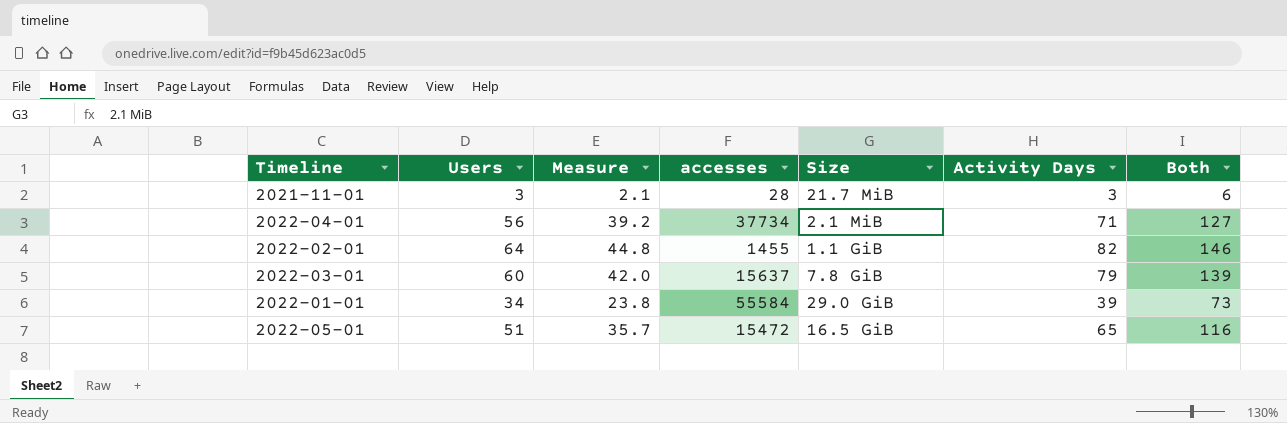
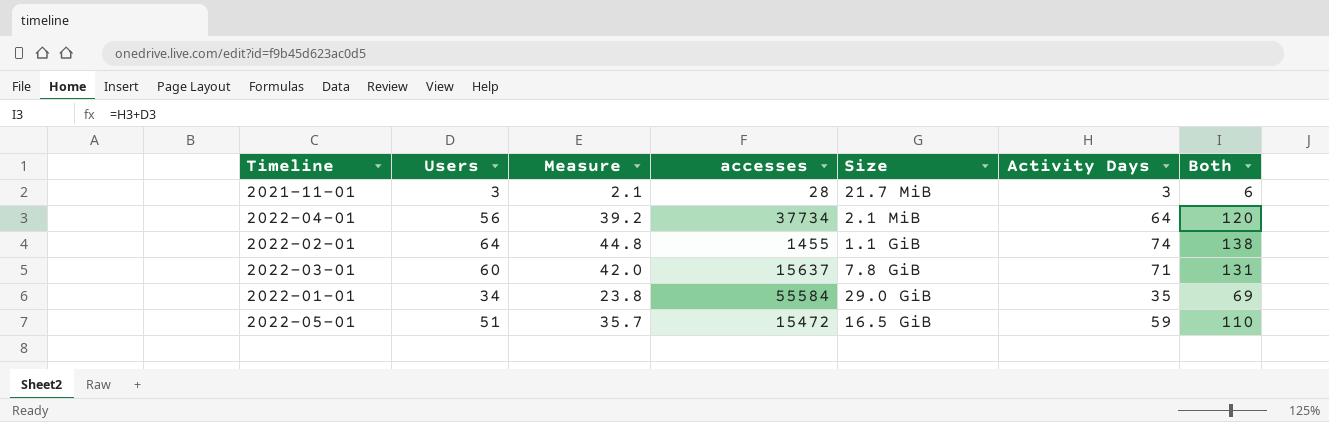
2022-04-01 | Activity Days: 71 -> 64
2022-04-01 | Both: 127 -> 120
2022-02-01 | Activity Days: 82 -> 74
2022-02-01 | Both: 146 -> 138
2022-03-01 | Activity Days: 79 -> 71
2022-03-01 | Both: 139 -> 131
2022-01-01 | Activity Days: 39 -> 35
2022-01-01 | Both: 73 -> 69
2022-05-01 | Activity Days: 65 -> 59
2022-05-01 | Both: 116 -> 110

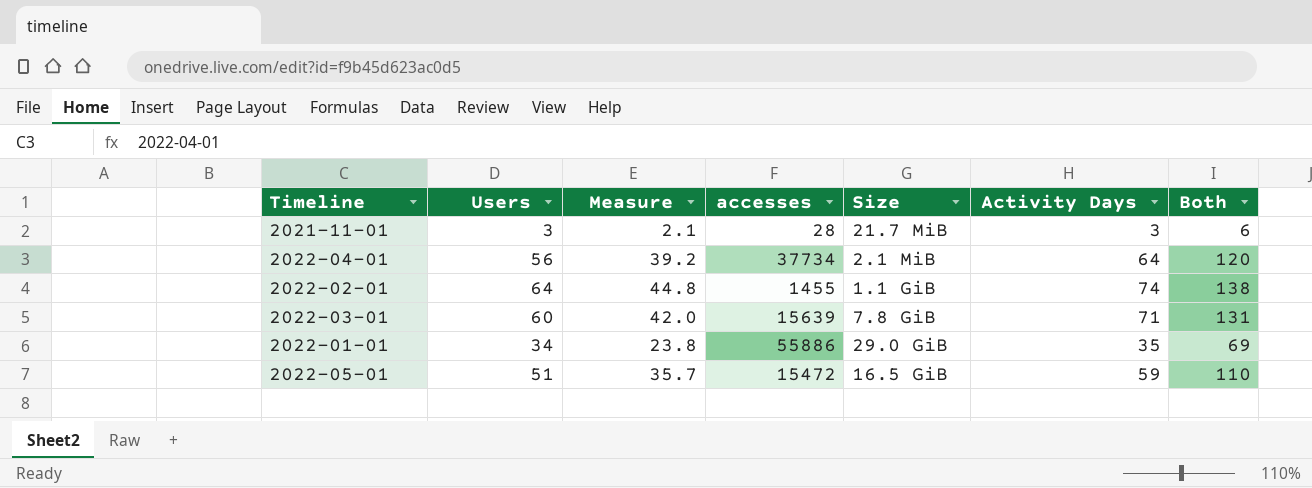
2022-03-01 | accesses: 15637 -> 15639
2022-01-01 | accesses: 55584 -> 55886

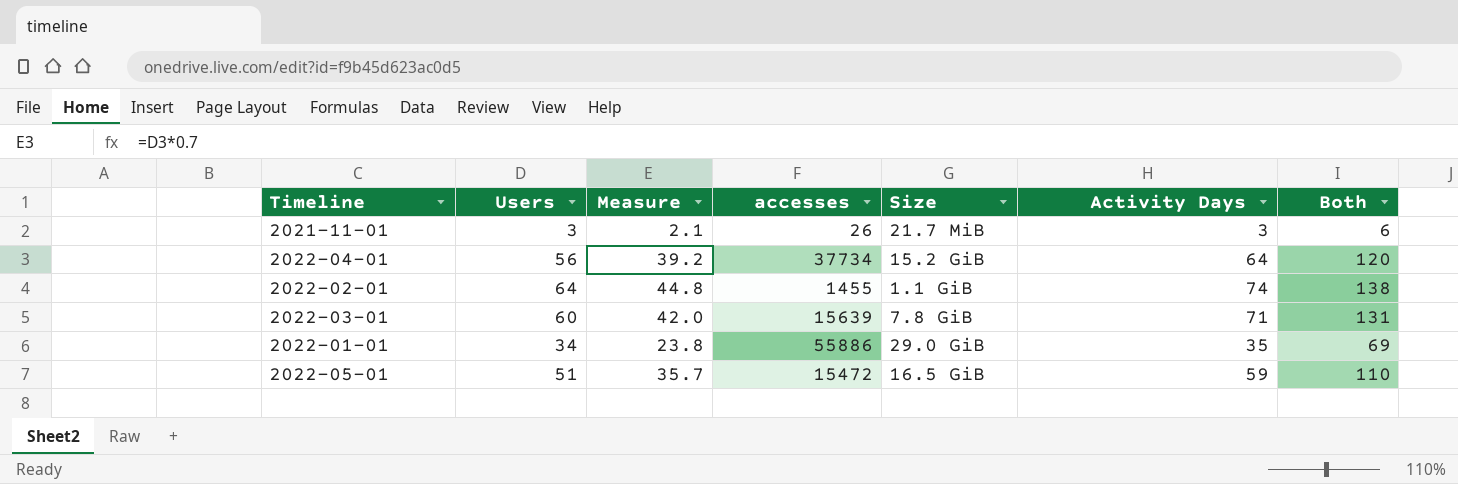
2021-11-01 | accesses: 28 -> 26
2022-04-01 | Size: 2.1 MiB -> 15.2 GiB

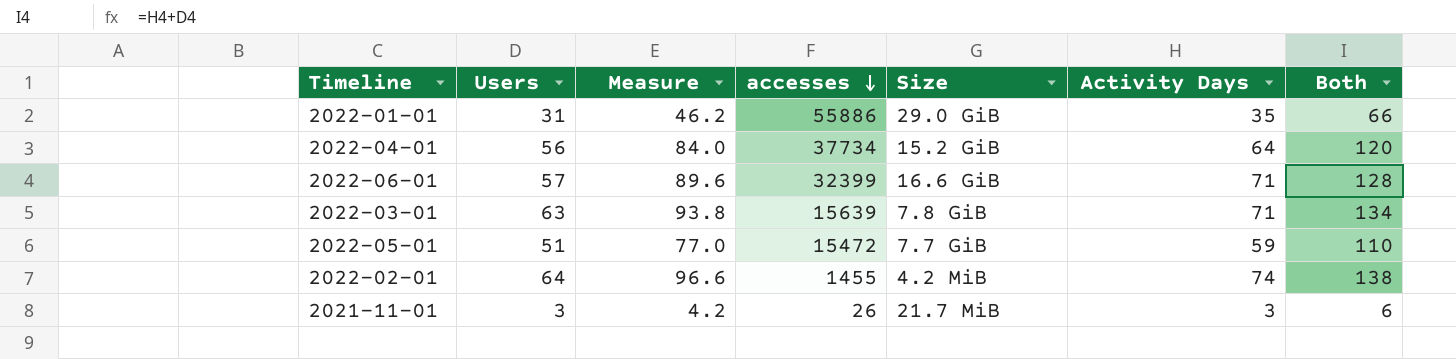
row order: none -> accesses descending
column Measure | formula: [Users] * 0.7 -> [Both] * 0.7
2022-01-01 | Users: 34 -> 31
2022-01-01 | Both: 69 -> 66
row 2022-06-01: none -> 57 | 89.6 | 32399 | 16.6 GiB | 71 | 128
2022-03-01 | Users: 60 -> 63
2022-03-01 | Both: 131 -> 134
2022-05-01 | Size: 16.5 GiB -> 7.7 GiB
2022-02-01 | Size: 1.1 GiB -> 4.2 MiB

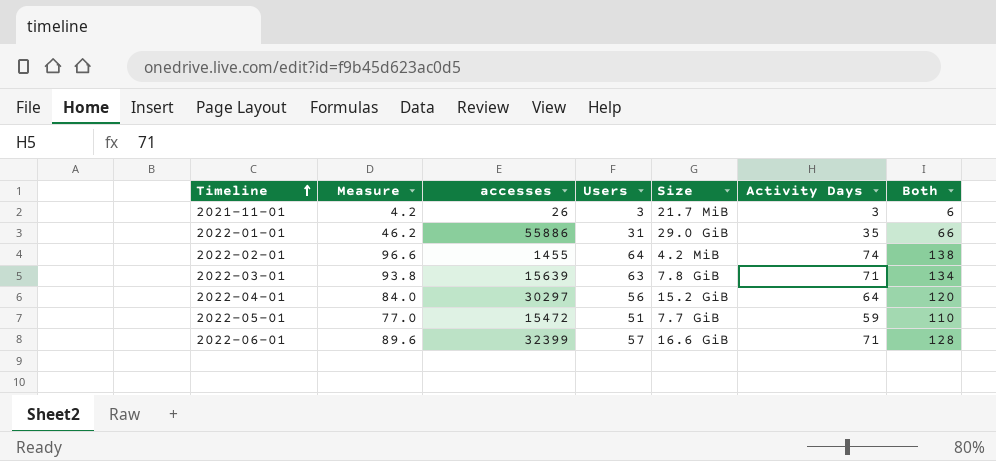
row order: accesses descending -> Timeline ascending
column Users | position: 2 -> 4
2022-04-01 | accesses: 37734 -> 30297

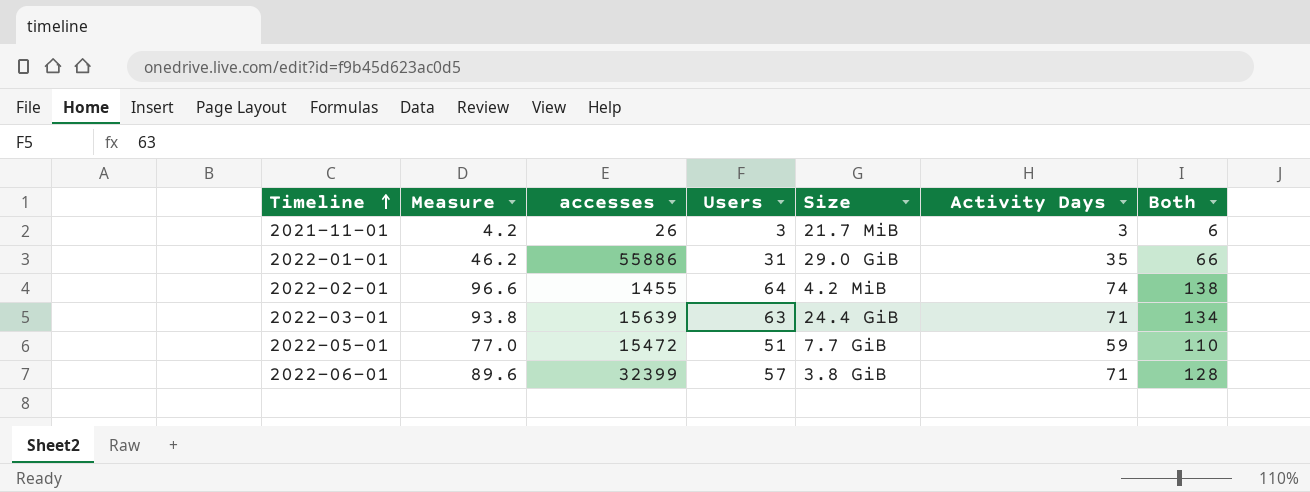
row 2022-04-01: 84.0 | 30297 | 56 | 15.2 GiB | 64 | 120 -> none
2022-03-01 | Size: 7.8 GiB -> 24.4 GiB
2022-06-01 | Size: 16.6 GiB -> 3.8 GiB

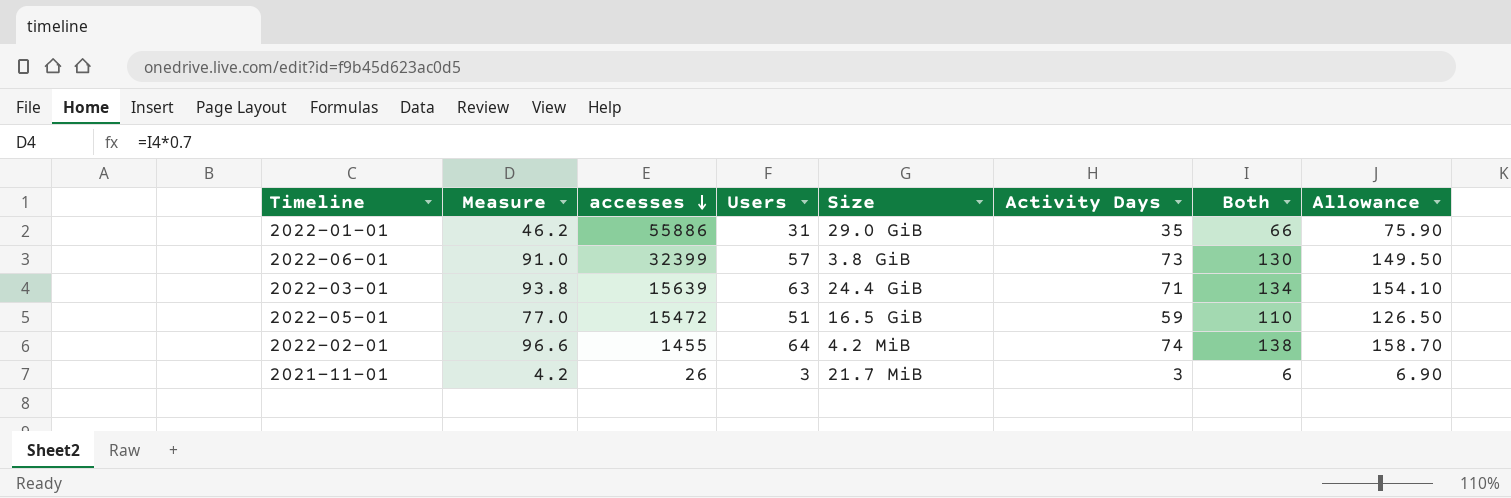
row order: Timeline ascending -> accesses descending
column Allowance | formula: none -> [Both] * 1.15
2022-06-01 | Measure: 89.6 -> 91.0
2022-06-01 | Activity Days: 71 -> 73
2022-06-01 | Both: 128 -> 130
2022-05-01 | Size: 7.7 GiB -> 16.5 GiB

